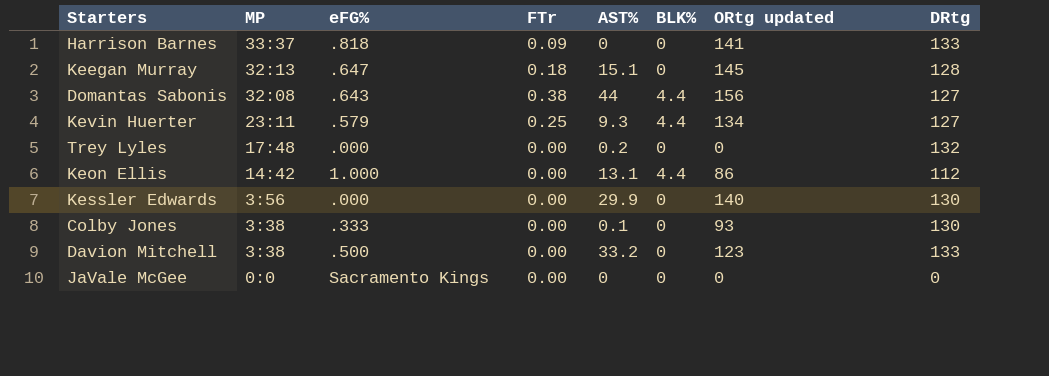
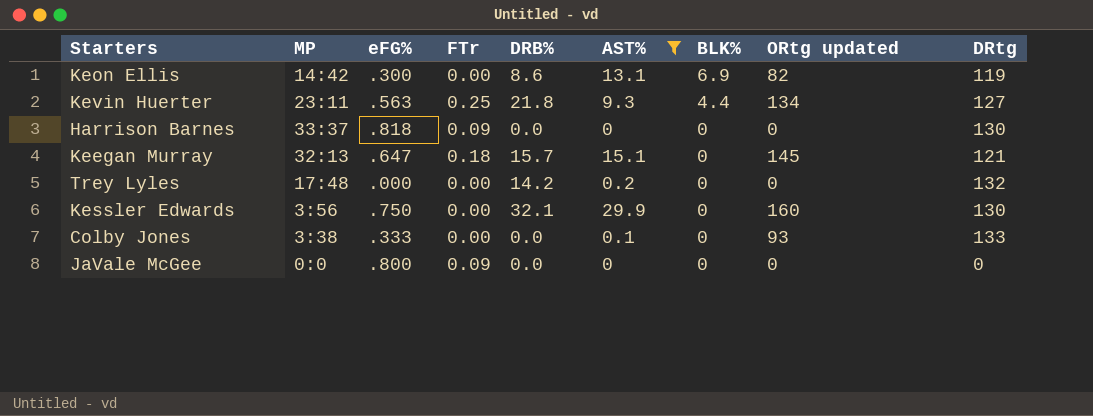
filter: none -> AST% <= 29.9
row order: MP descending -> BLK% descending
column DRB% | position: none -> 5
Keon Ellis | eFG%: 1.000 -> .300
Keon Ellis | BLK%: 4.4 -> 6.9
Keon Ellis | ORtg updated: 86 -> 82
Keon Ellis | DRtg: 112 -> 119
Kevin Huerter | eFG%: .579 -> .563
Harrison Barnes | ORtg updated: 141 -> 0
Harrison Barnes | DRtg: 133 -> 130
Keegan Murray | DRtg: 128 -> 121
Kessler Edwards | eFG%: .000 -> .750
Kessler Edwards | ORtg updated: 140 -> 160
Colby Jones | DRtg: 130 -> 133
JaVale McGee | eFG%: Sacramento Kings -> .800
JaVale McGee | FTr: 0.00 -> 0.09

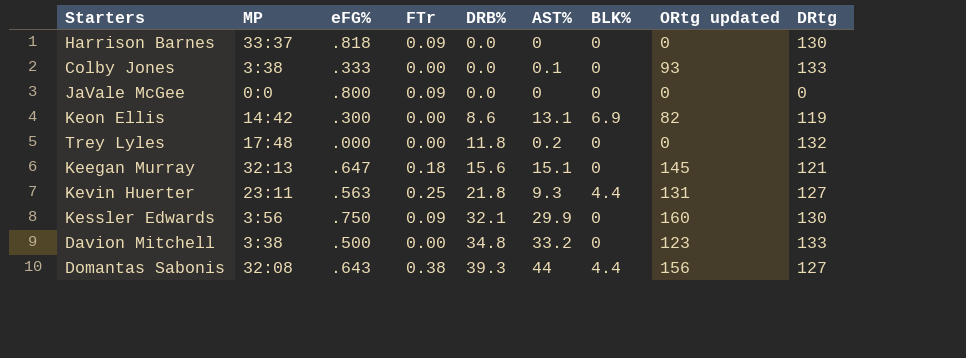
filter: AST% <= 29.9 -> none
row order: BLK% descending -> DRB% ascending
Trey Lyles | DRB%: 14.2 -> 11.8
Keegan Murray | DRB%: 15.7 -> 15.6
Kevin Huerter | ORtg updated: 134 -> 131
Kessler Edwards | FTr: 0.00 -> 0.09

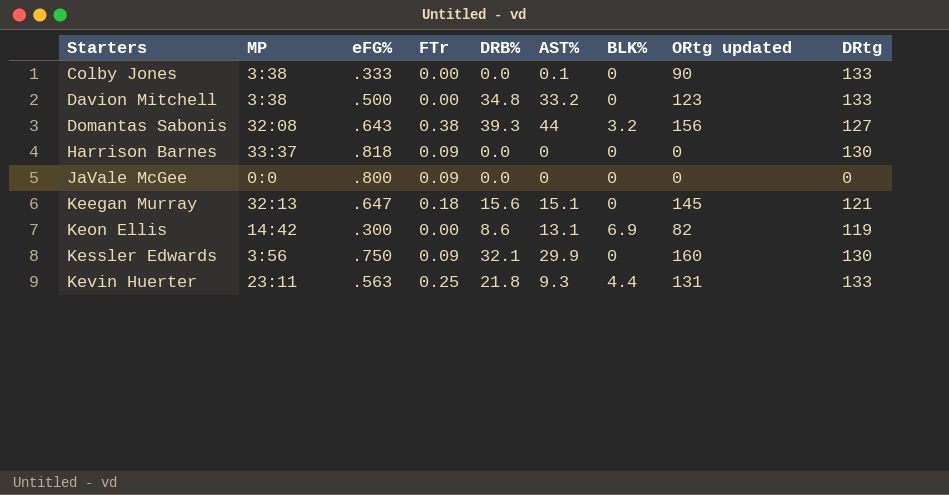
row order: DRB% ascending -> Starters ascending
row Trey Lyles: 17:48 | .000 | 0.00 | 11.8 | 0.2 | 0 | 0 | 132 -> none
Colby Jones | ORtg updated: 93 -> 90
Domantas Sabonis | BLK%: 4.4 -> 3.2
Kevin Huerter | DRtg: 127 -> 133

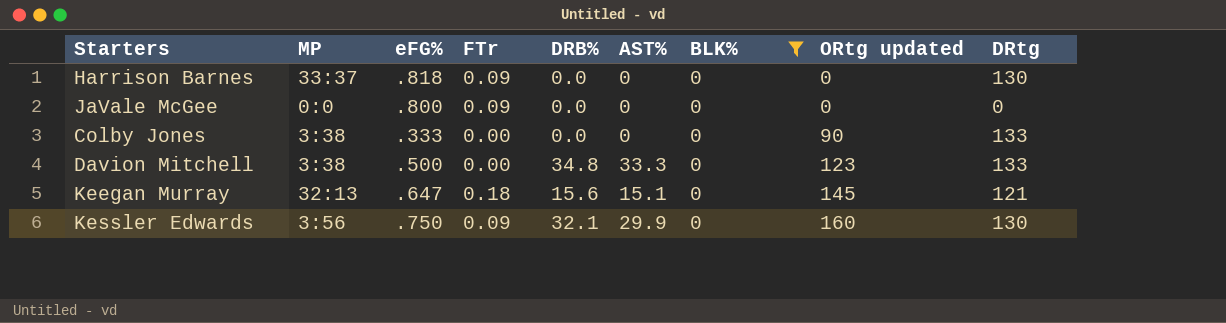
filter: none -> BLK% = 0
row order: Starters ascending -> ORtg updated ascending
Colby Jones | AST%: 0.1 -> 0
Davion Mitchell | AST%: 33.2 -> 33.3

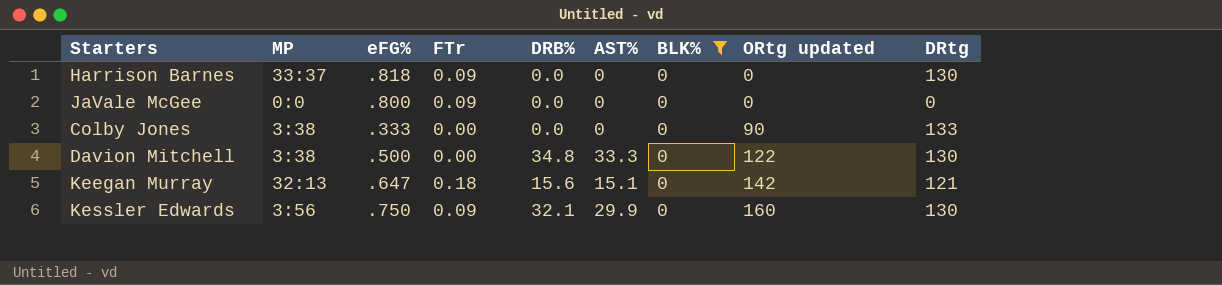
Davion Mitchell | ORtg updated: 123 -> 122
Davion Mitchell | DRtg: 133 -> 130
Keegan Murray | ORtg updated: 145 -> 142

